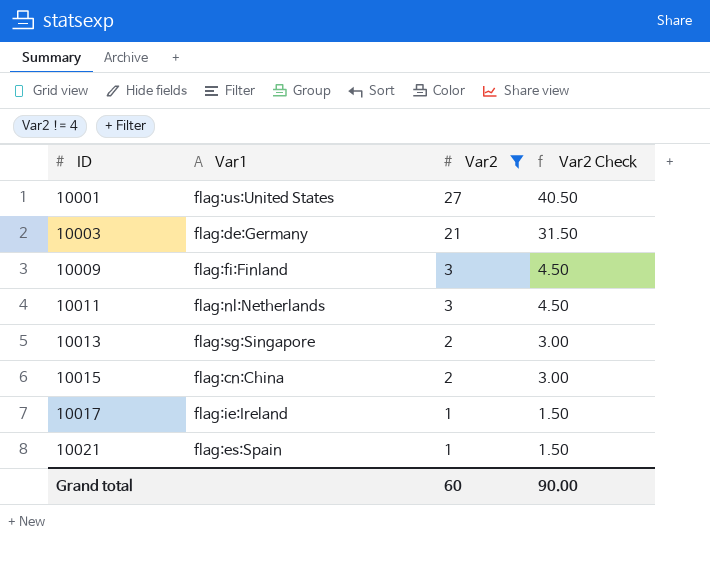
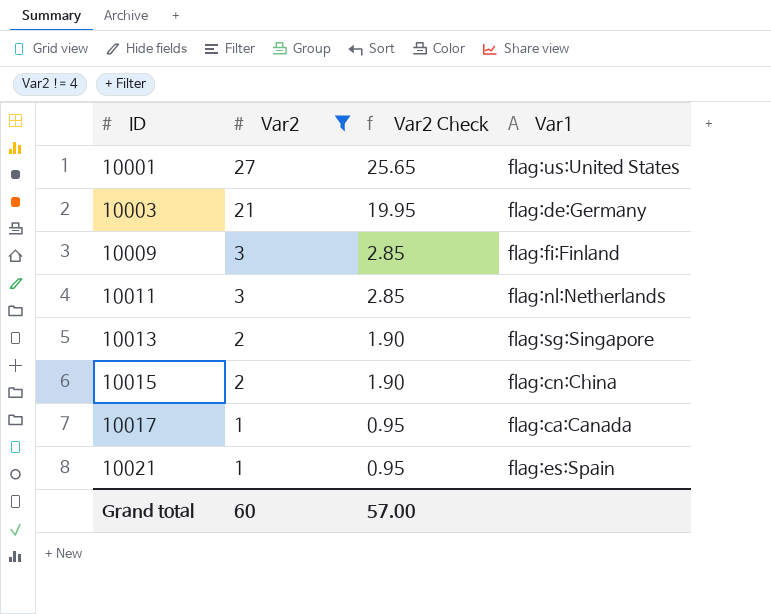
column Var2 Check | formula: [Var2] * 1.5 -> [Var2] * 0.95
column Var1 | position: 2 -> 4
10017 | Var1: flag:ie:Ireland -> flag:ca:Canada
Grand total | Var2 Check: 90.00 -> 57.00

